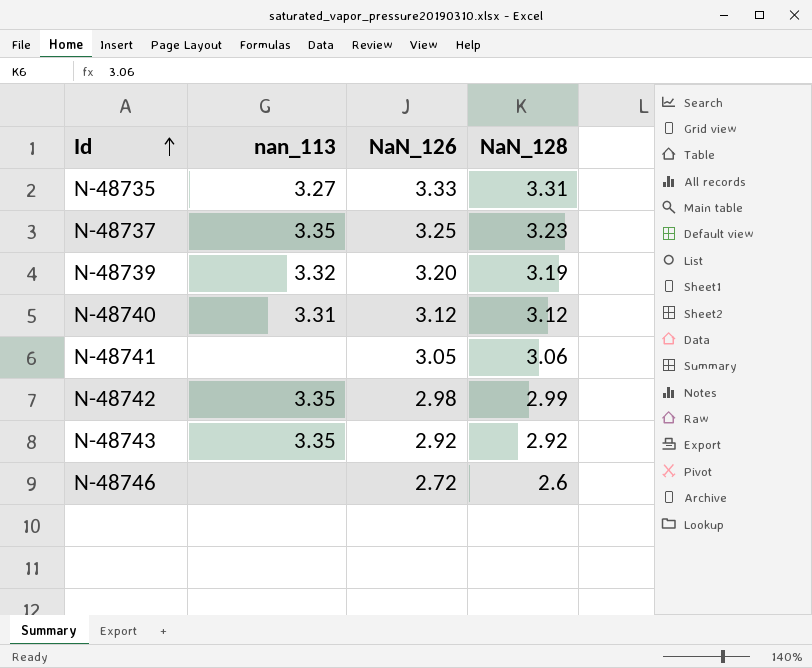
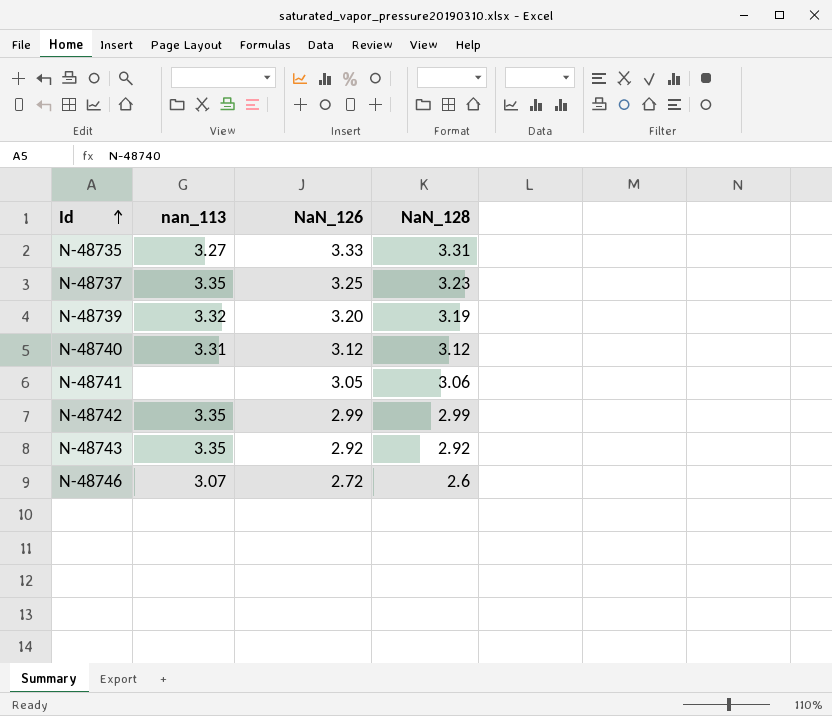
N-48742 | NaN_126: 2.98 -> 2.99
N-48746 | nan_113: none -> 3.07

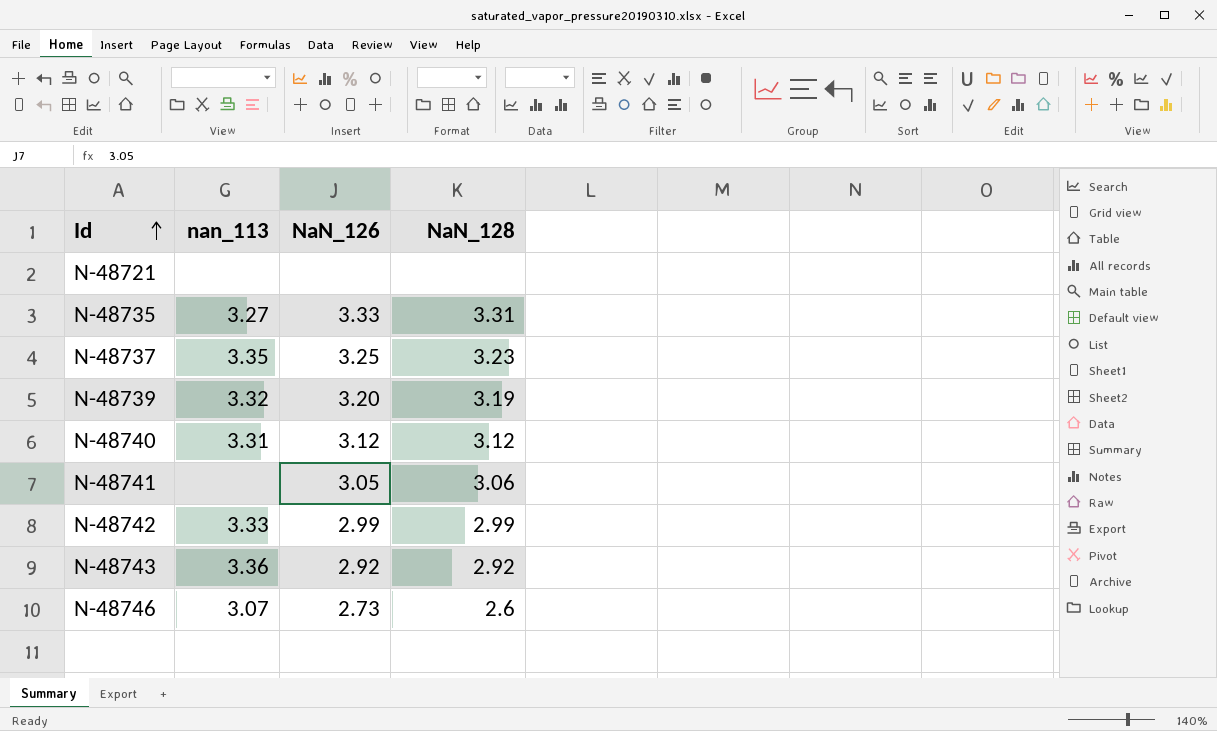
row N-48721: none -> none | none | none
N-48742 | nan_113: 3.35 -> 3.33
N-48743 | nan_113: 3.35 -> 3.36
N-48746 | NaN_126: 2.72 -> 2.73

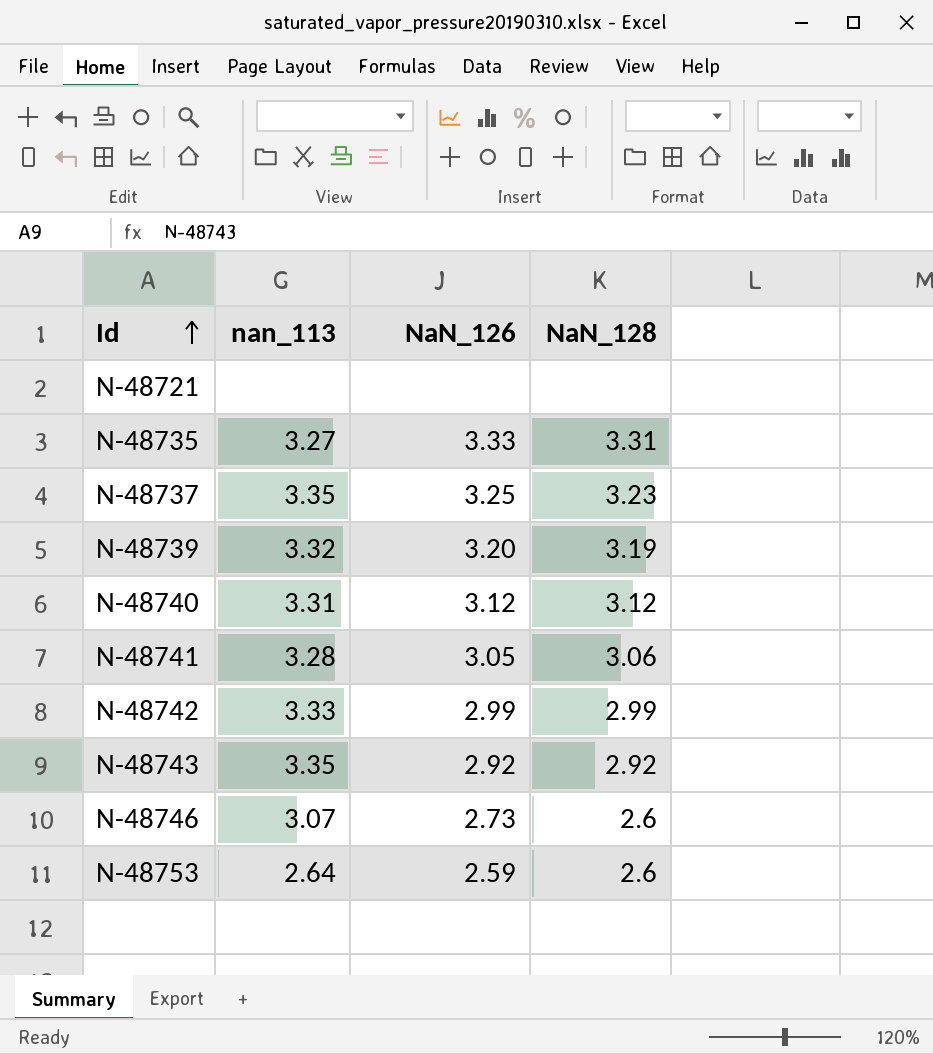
N-48741 | nan_113: none -> 3.28
N-48743 | nan_113: 3.36 -> 3.35
row N-48753: none -> 2.64 | 2.59 | 2.6

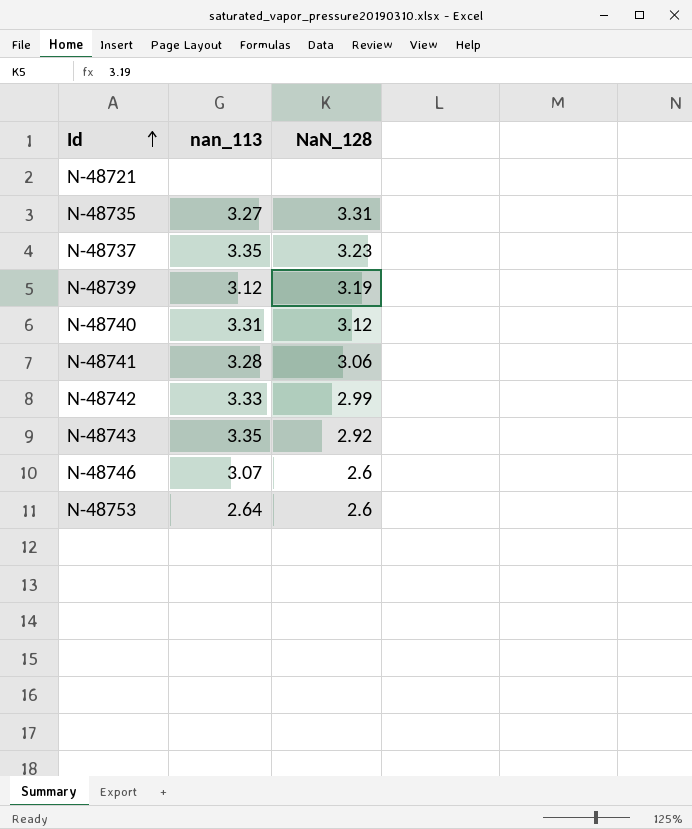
column NaN_126 | position: 3 -> none
N-48739 | nan_113: 3.32 -> 3.12

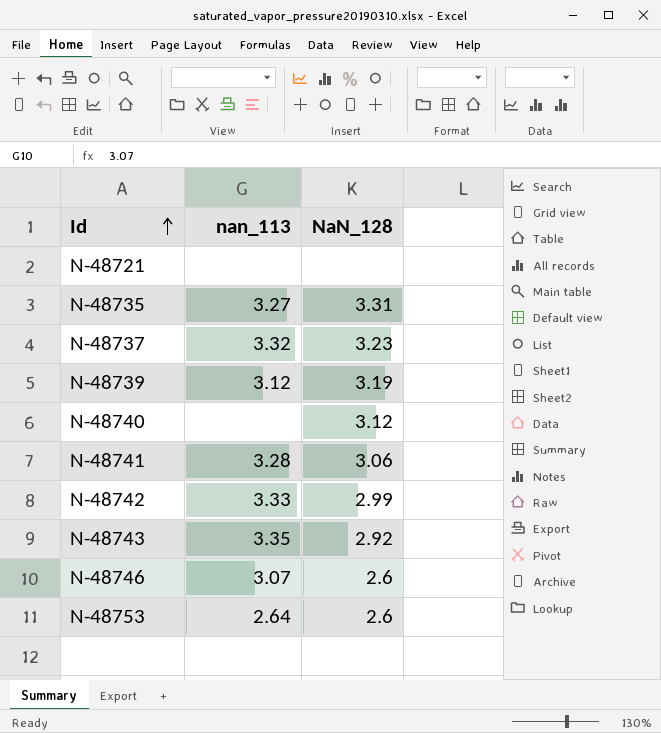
N-48737 | nan_113: 3.35 -> 3.32
N-48740 | nan_113: 3.31 -> none

